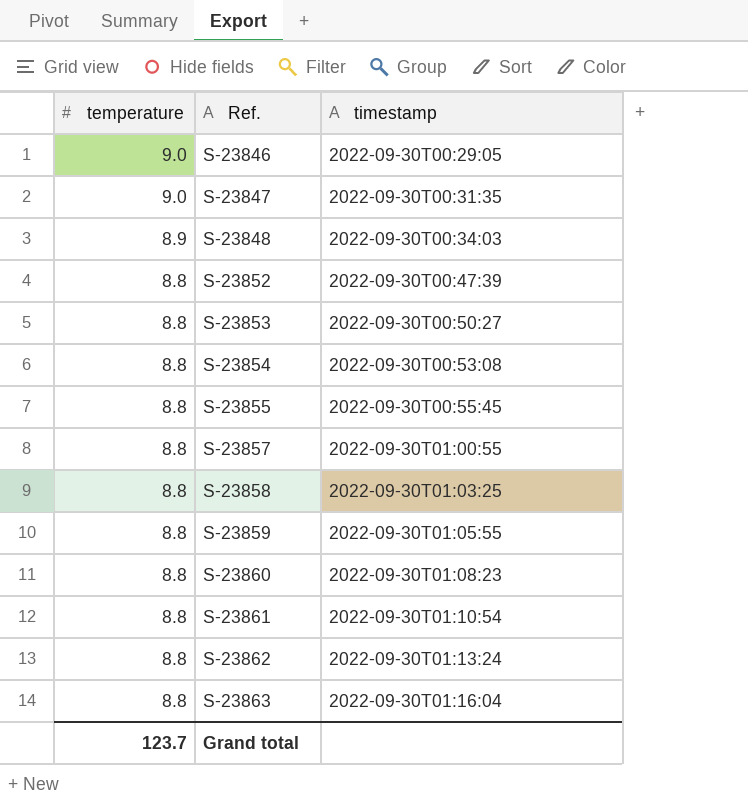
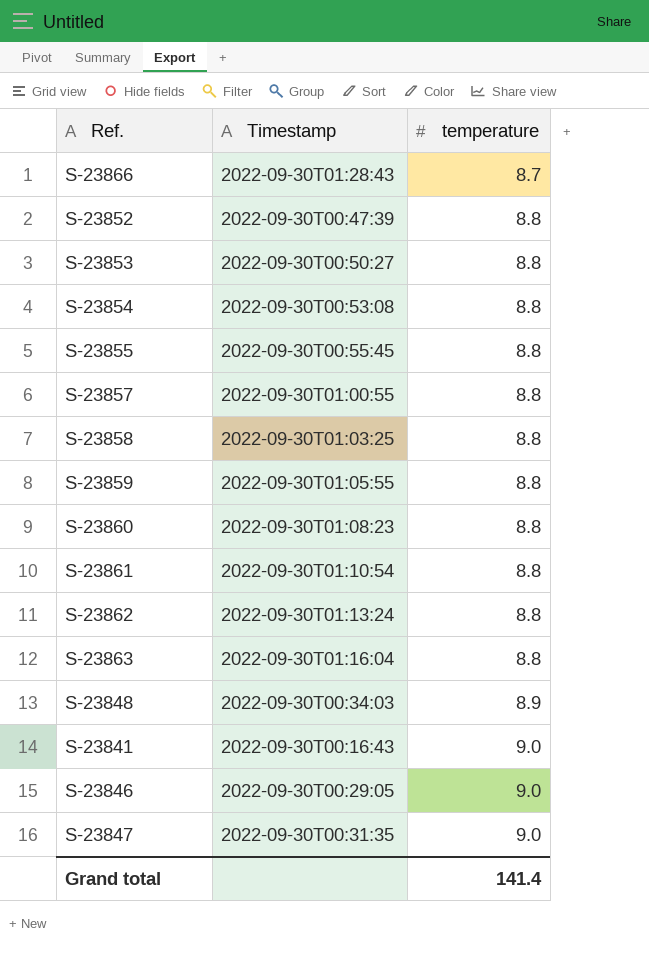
row order: temperature descending -> temperature ascending
column name: timestamp -> Timestamp
column temperature | position: 1 -> 3
row S-23866: none -> 2022-09-30T01:28:43 | 8.7
row S-23841: none -> 2022-09-30T00:16:43 | 9.0
Grand total | temperature: 123.7 -> 141.4

